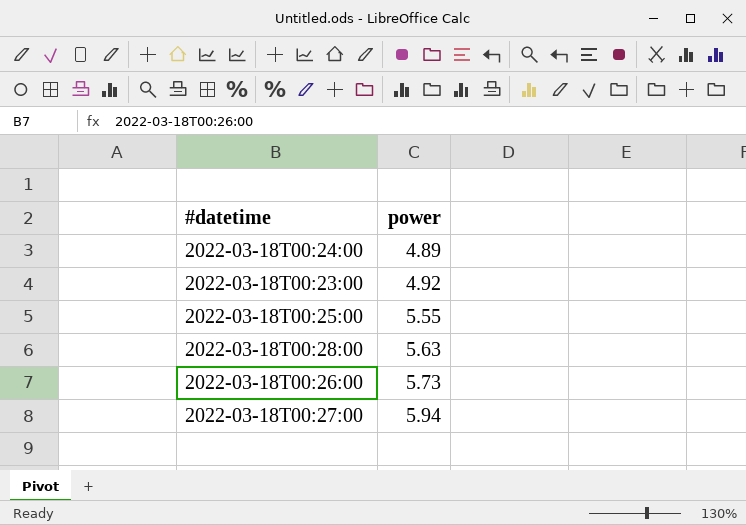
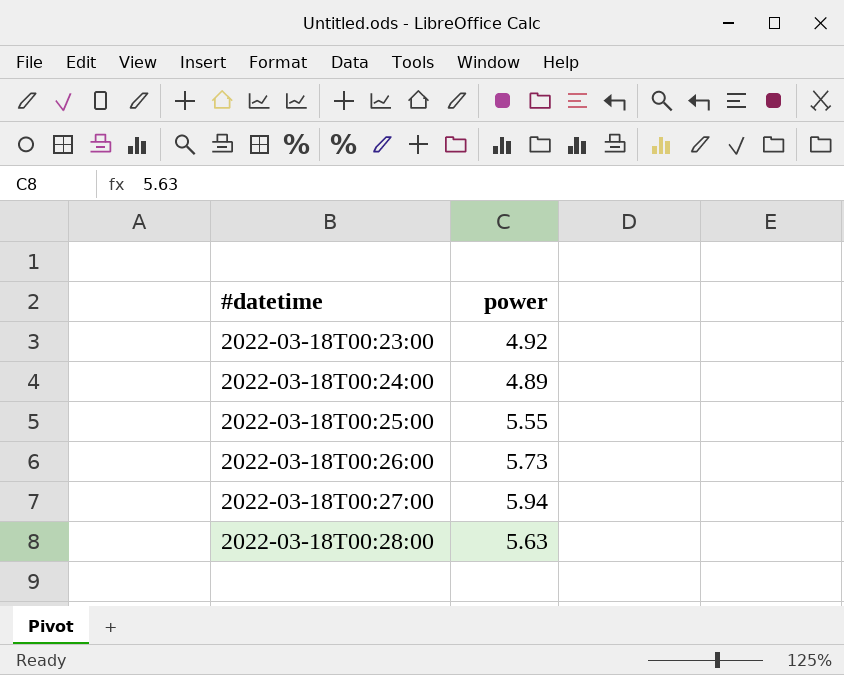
row order: power ascending -> #datetime ascending

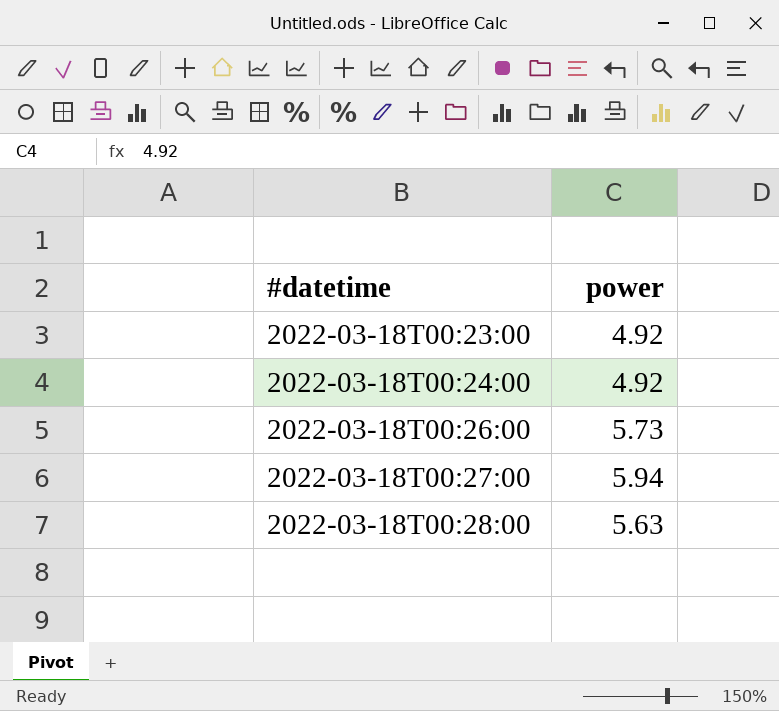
row 2022-03-18T00:25:00: 5.55 -> none
2022-03-18T00:24:00 | power: 4.89 -> 4.92

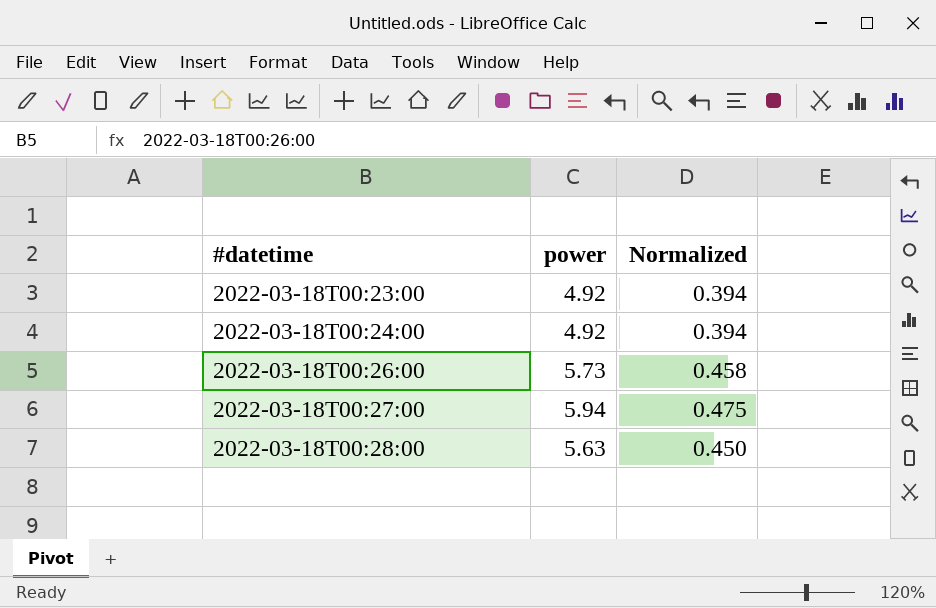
column Normalized | formula: none -> [power] * 0.08

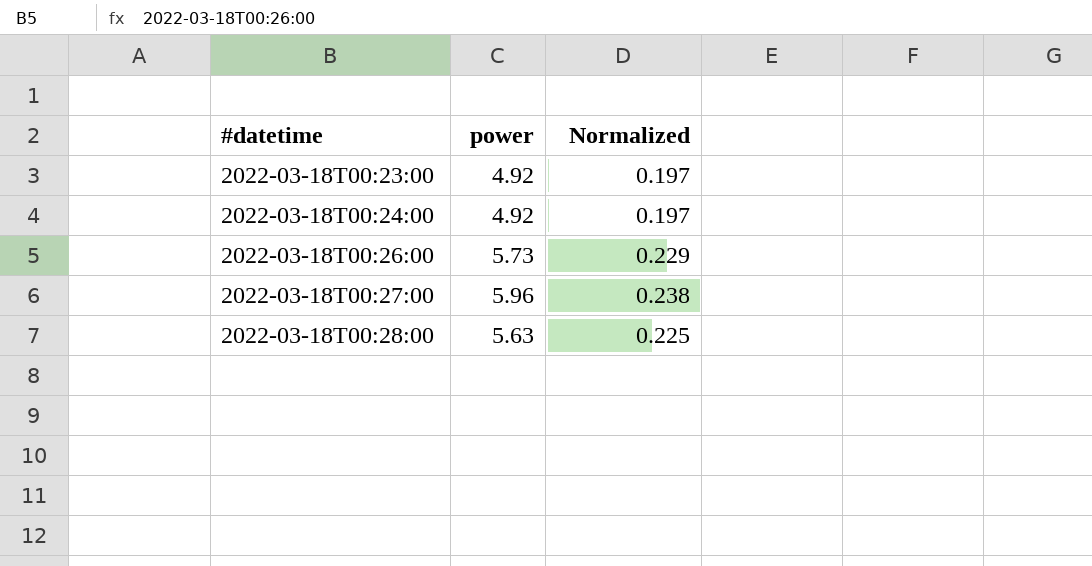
column Normalized | formula: [power] * 0.08 -> [power] * 0.04
2022-03-18T00:27:00 | power: 5.94 -> 5.96

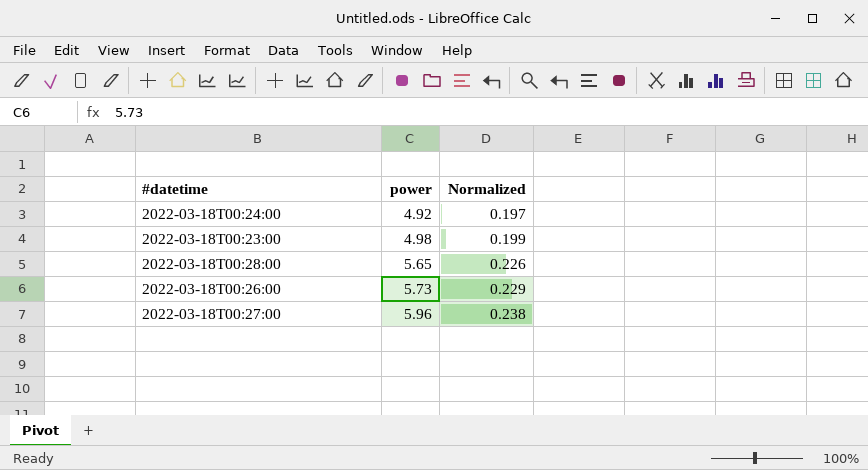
row order: #datetime ascending -> power ascending
2022-03-18T00:23:00 | power: 4.92 -> 4.98
2022-03-18T00:23:00 | Normalized: 0.197 -> 0.199
2022-03-18T00:28:00 | power: 5.63 -> 5.65
2022-03-18T00:28:00 | Normalized: 0.225 -> 0.226

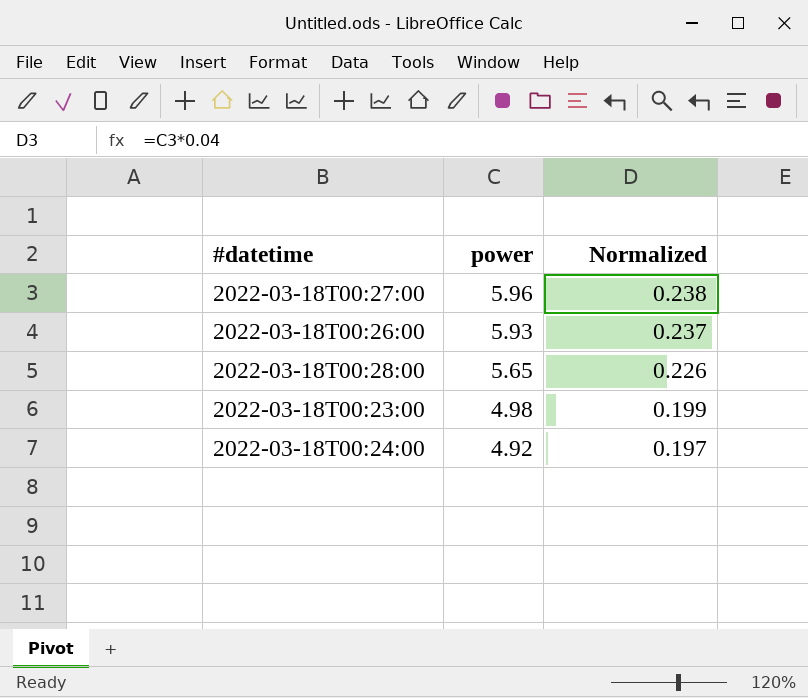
row order: power ascending -> power descending
2022-03-18T00:26:00 | power: 5.73 -> 5.93
2022-03-18T00:26:00 | Normalized: 0.229 -> 0.237

